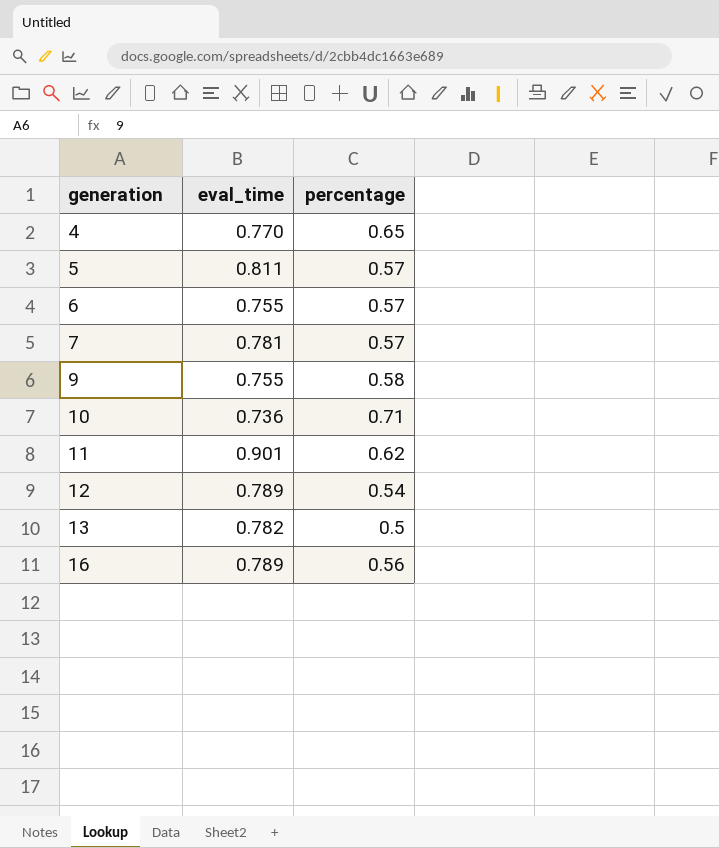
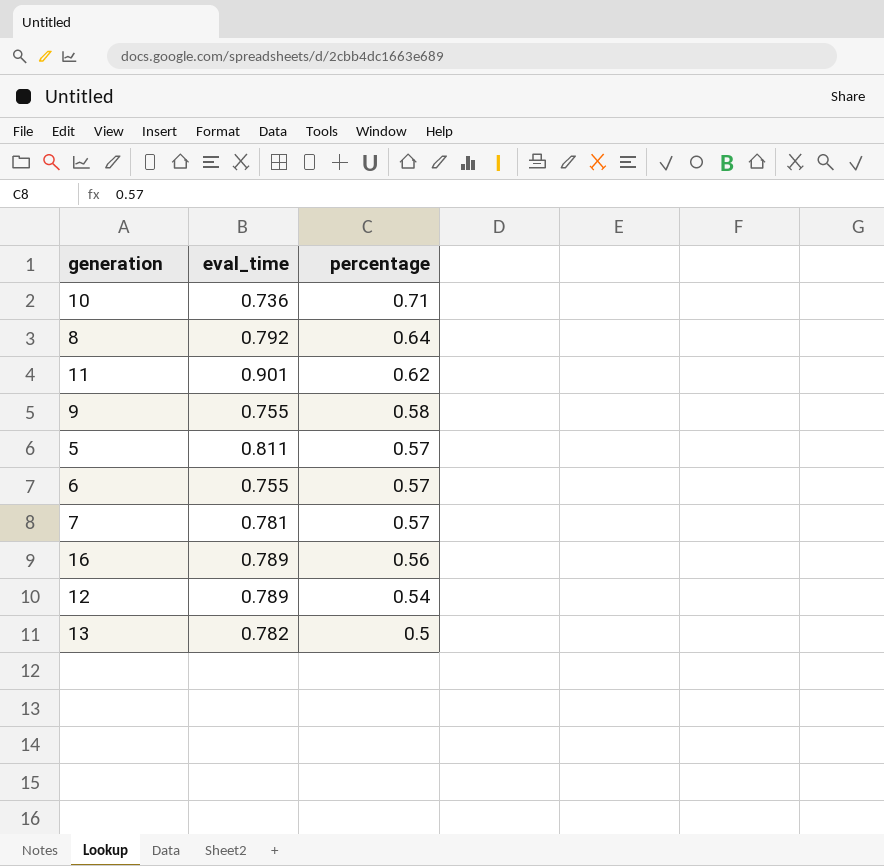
row order: generation ascending -> percentage descending
row 4: 0.770 | 0.65 -> none
row 8: none -> 0.792 | 0.64

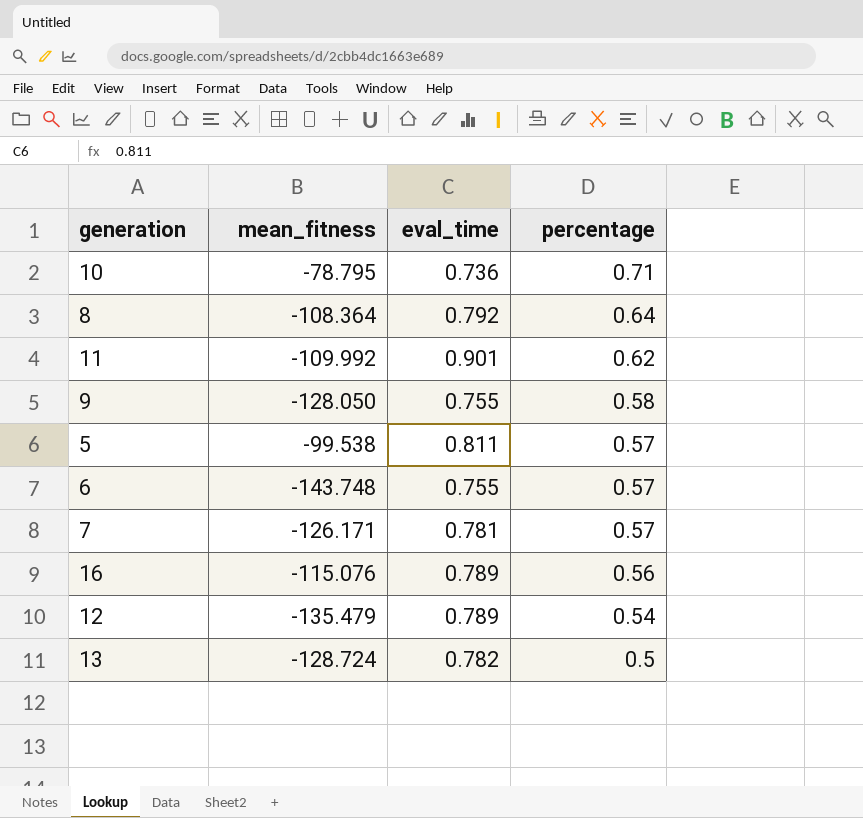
column mean_fitness | position: none -> 2

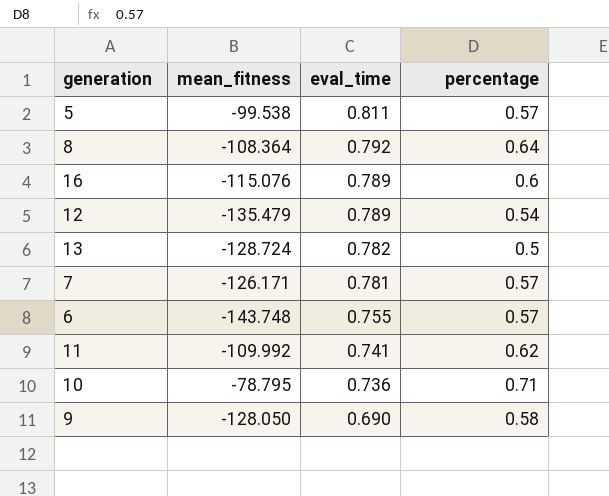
row order: percentage descending -> eval_time descending
16 | percentage: 0.56 -> 0.6
11 | eval_time: 0.901 -> 0.741
9 | eval_time: 0.755 -> 0.690

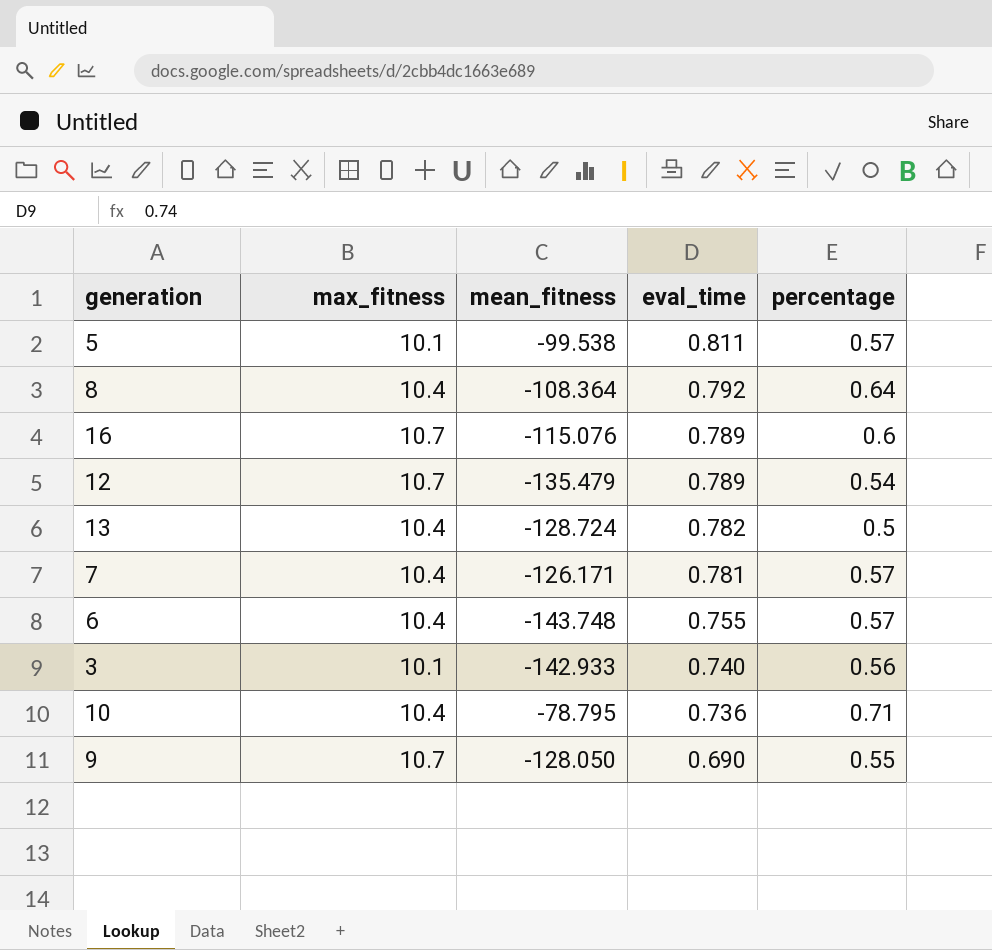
column max_fitness | position: none -> 2
row 11: -109.992 | 0.741 | 0.62 -> none
row 3: none -> 10.1 | -142.933 | 0.740 | 0.56
9 | percentage: 0.58 -> 0.55

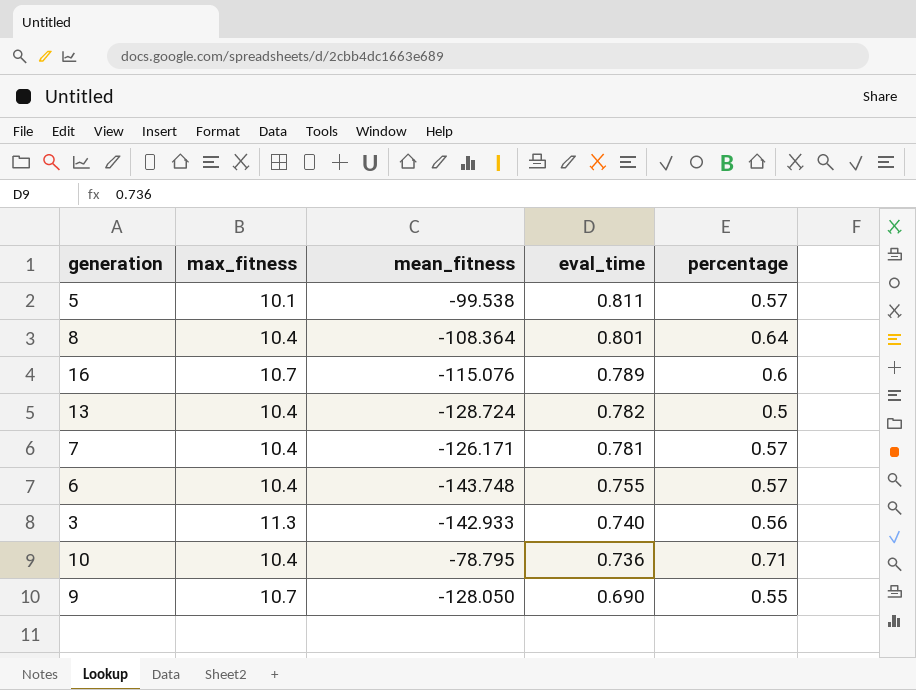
row 12: 10.7 | -135.479 | 0.789 | 0.54 -> none
8 | eval_time: 0.792 -> 0.801
3 | max_fitness: 10.1 -> 11.3

